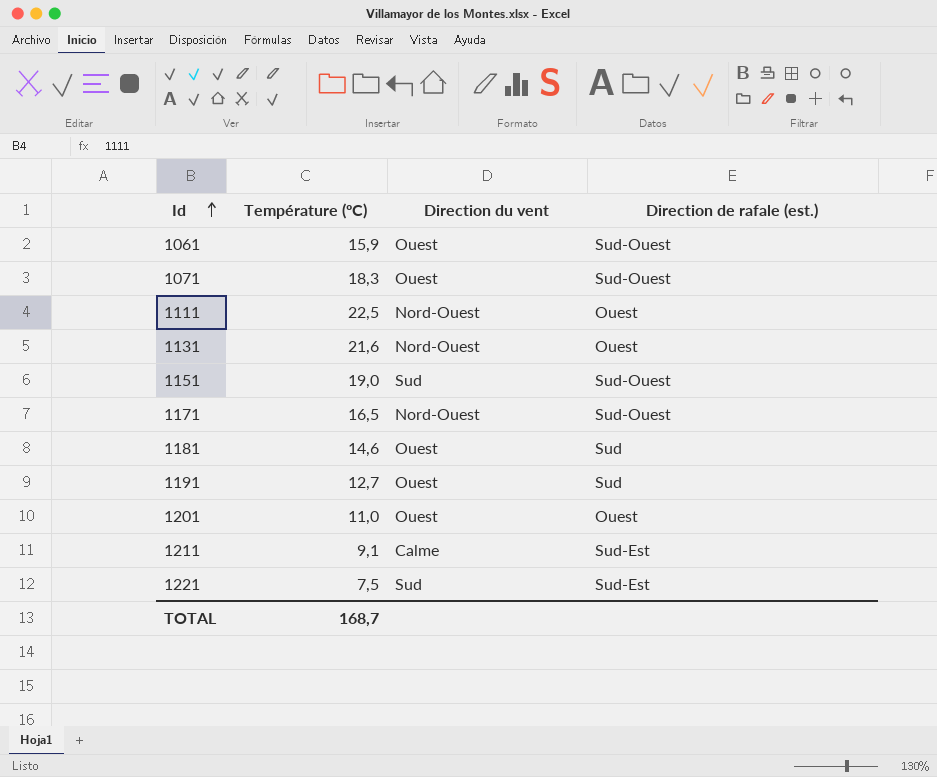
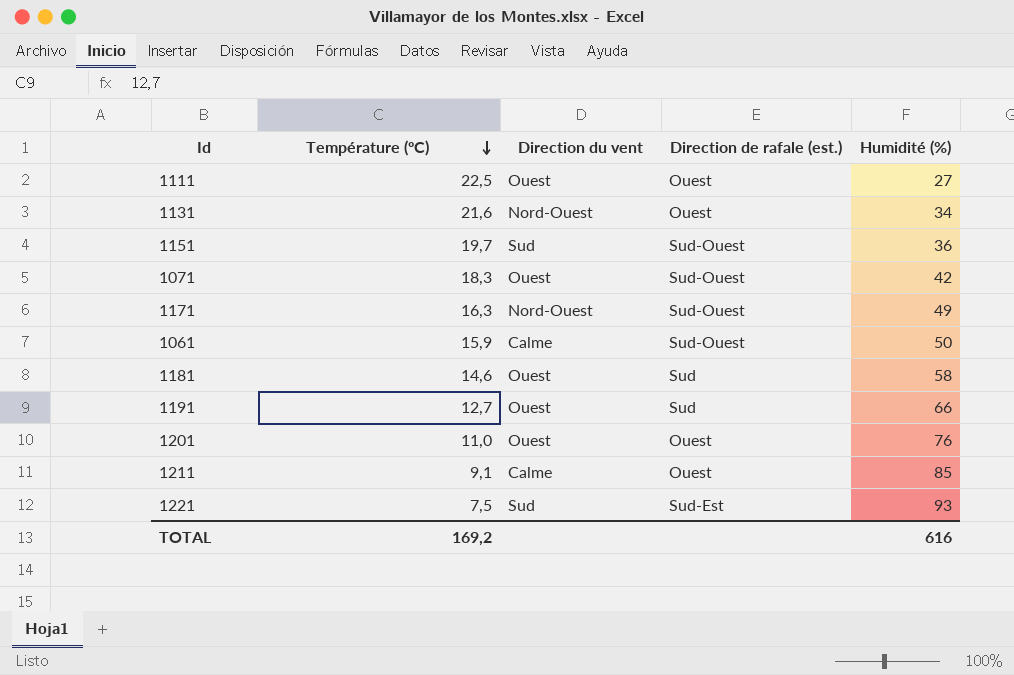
row order: Id ascending -> Température (ºC) descending
column Humidité (%) | position: none -> 5
1111 | Direction du vent: Nord-Ouest -> Ouest
1151 | Température (ºC): 19,0 -> 19,7
1171 | Température (ºC): 16,5 -> 16,3
1061 | Direction du vent: Ouest -> Calme
1211 | Direction de rafale (est.): Sud-Est -> Ouest
TOTAL | Température (ºC): 168,7 -> 169,2

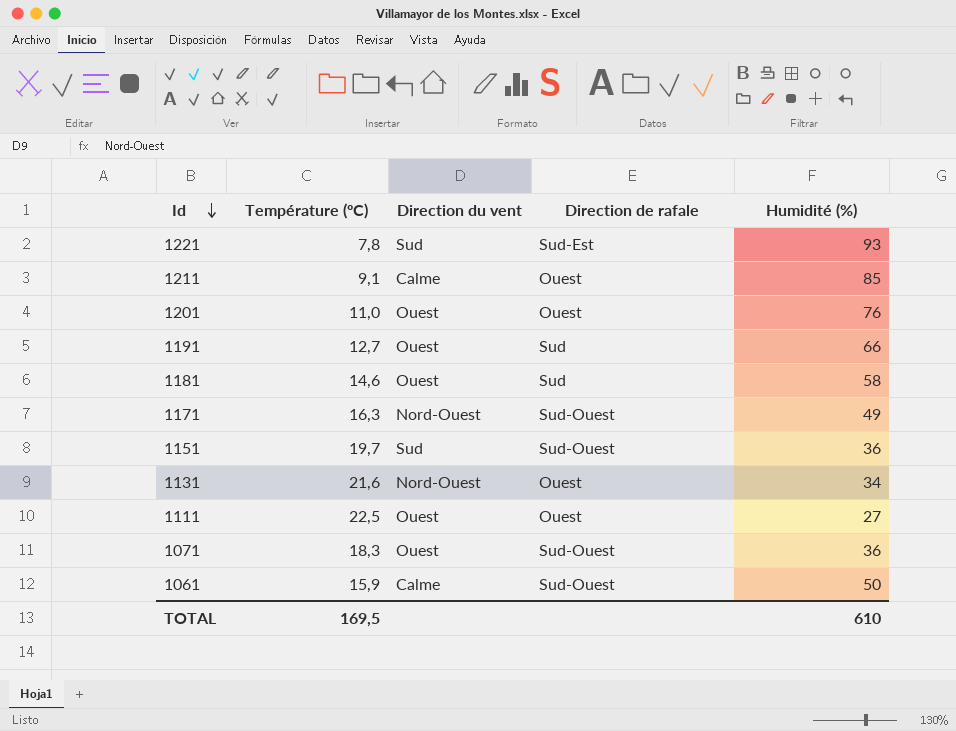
row order: Température (ºC) descending -> Id descending
column name: Direction de rafale (est.) -> Direction de rafale
1221 | Température (ºC): 7,5 -> 7,8
1071 | Humidité (%): 42 -> 36
TOTAL | Température (ºC): 169,2 -> 169,5
TOTAL | Humidité (%): 616 -> 610

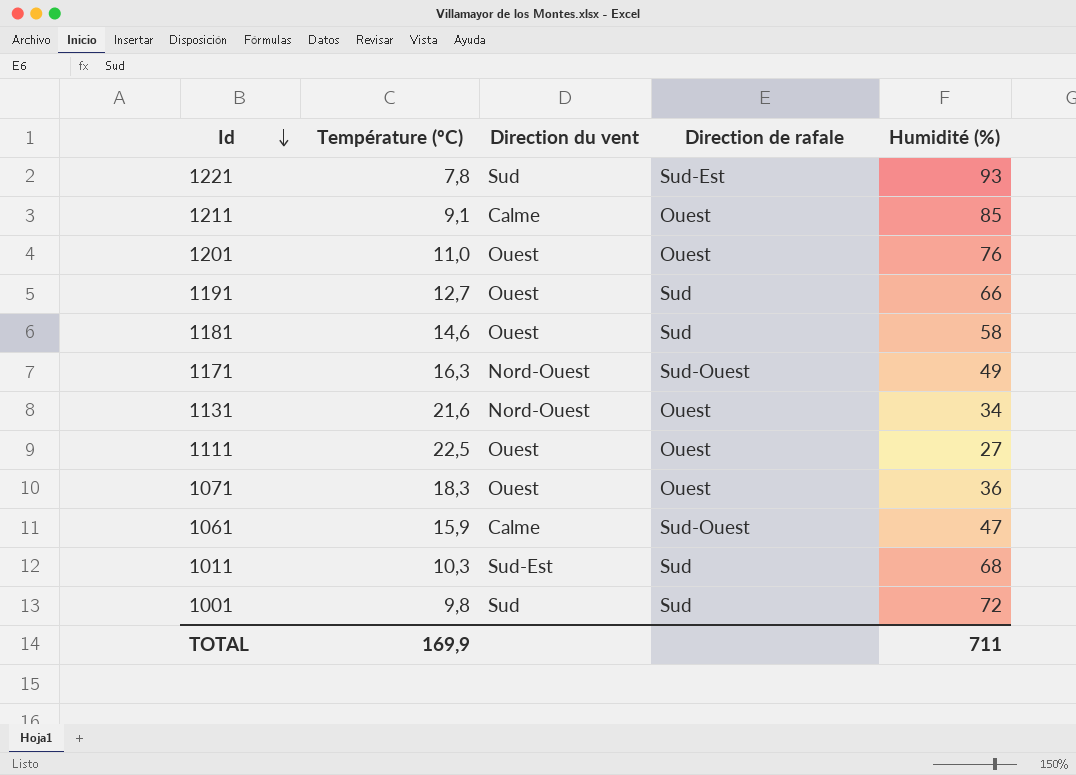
row 1151: 19,7 | Sud | Sud-Ouest | 36 -> none
1071 | Direction de rafale: Sud-Ouest -> Ouest
1061 | Humidité (%): 50 -> 47
row 1011: none -> 10,3 | Sud-Est | Sud | 68
row 1001: none -> 9,8 | Sud | Sud | 72
TOTAL | Température (ºC): 169,5 -> 169,9
TOTAL | Humidité (%): 610 -> 711

